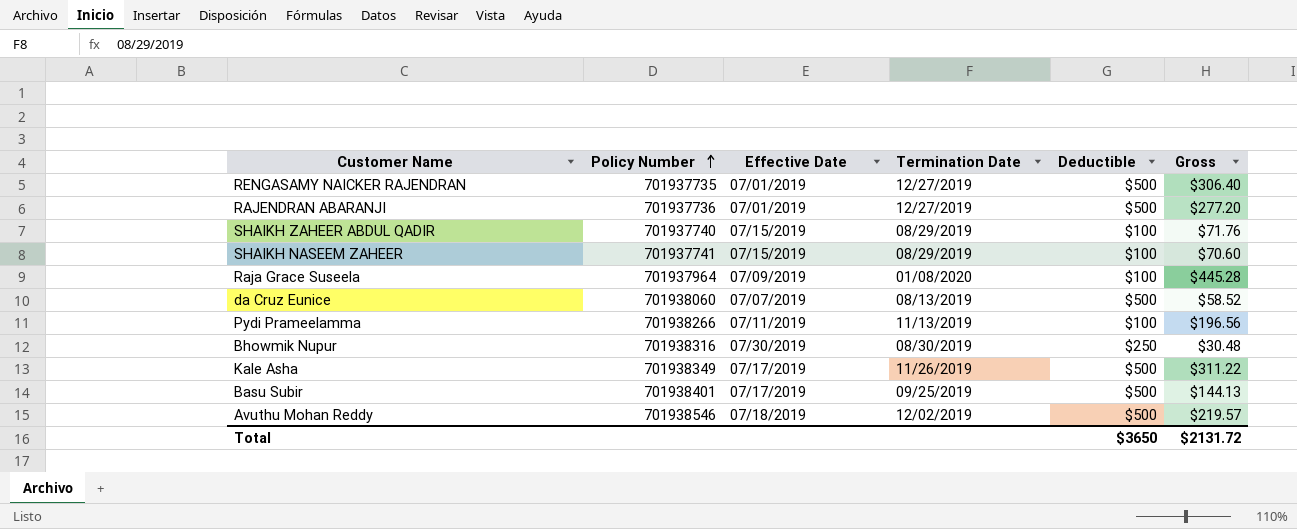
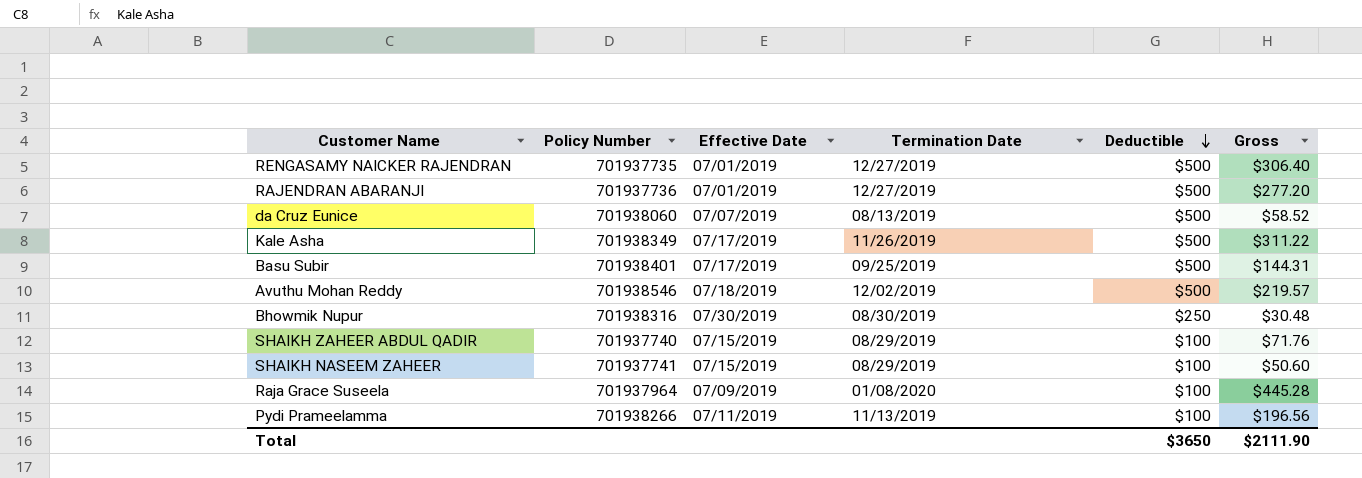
row order: Policy Number ascending -> Deductible descending
Basu Subir | Gross: $144.13 -> $144.31
SHAIKH NASEEM ZAHEER | Gross: $70.60 -> $50.60
Total | Gross: $2131.72 -> $2111.90

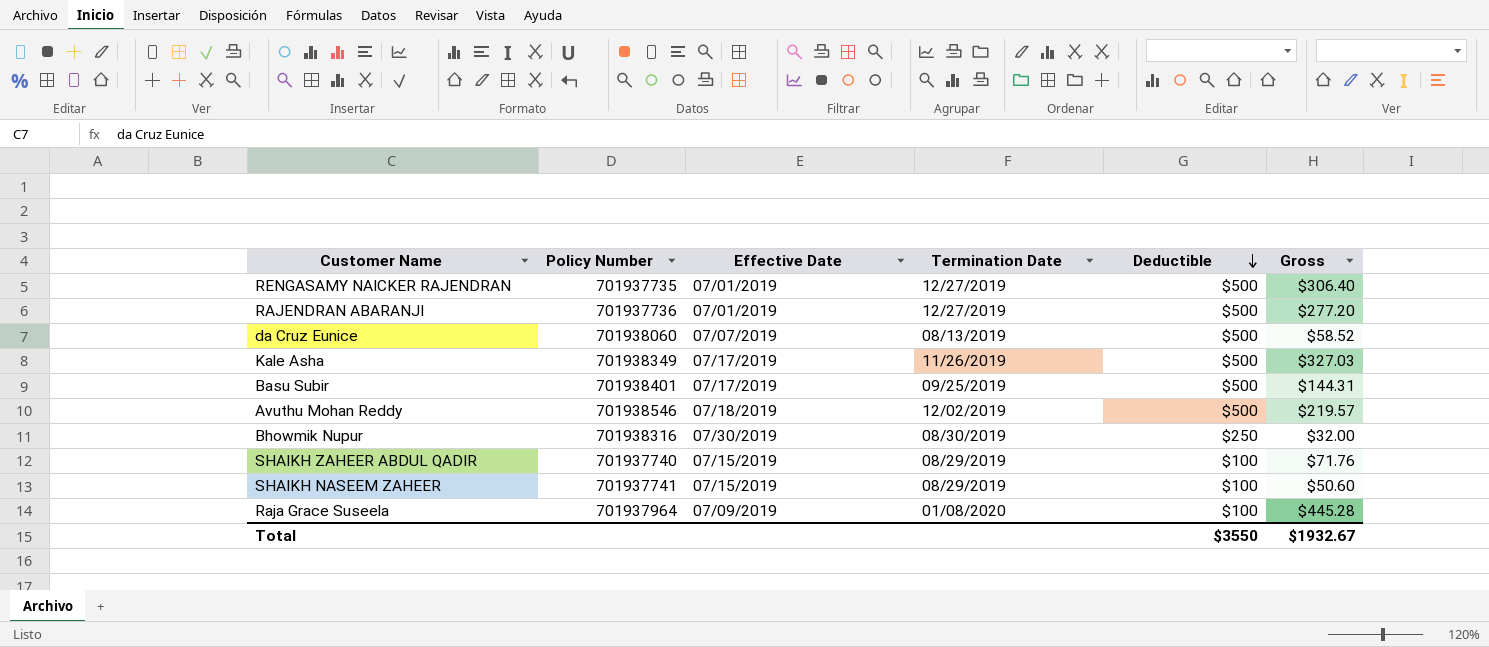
row Pydi Prameelamma: 701938266 | 07/11/2019 | 11/13/2019 | $100 | $196.56 -> none
Kale Asha | Gross: $311.22 -> $327.03
Bhowmik Nupur | Gross: $30.48 -> $32.00
Total | Deductible: $3650 -> $3550
Total | Gross: $2111.90 -> $1932.67

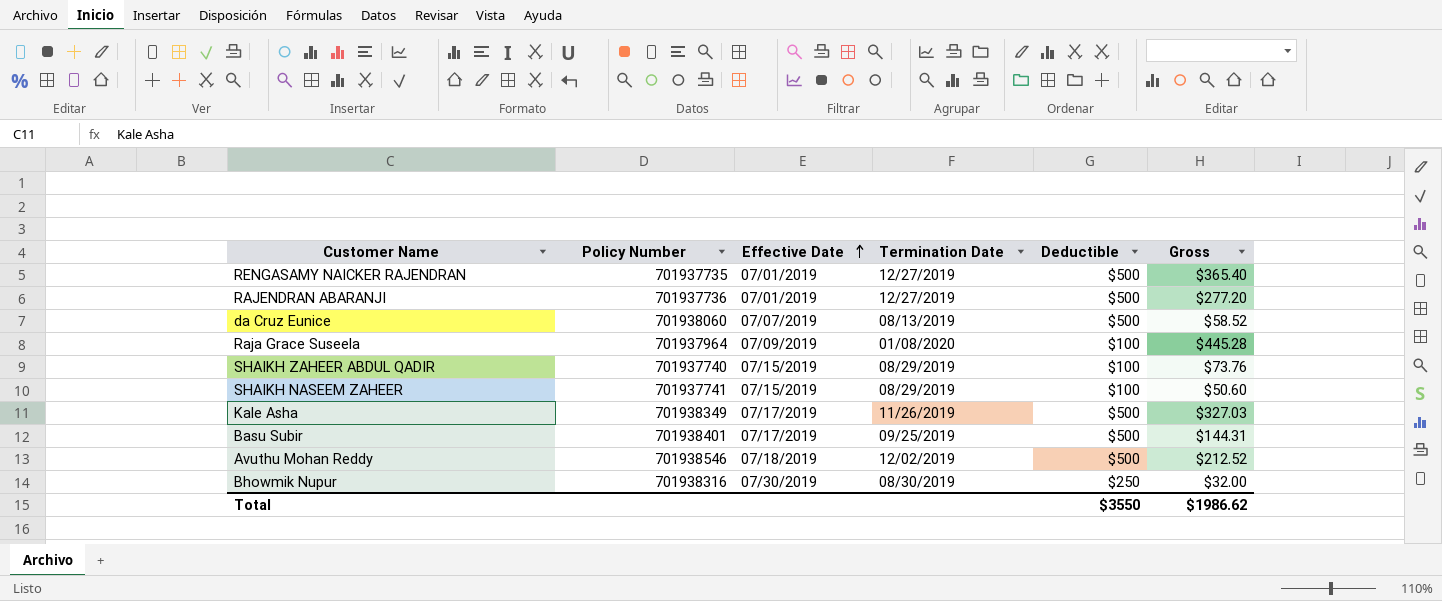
row order: Deductible descending -> Effective Date ascending
RENGASAMY NAICKER RAJENDRAN | Gross: $306.40 -> $365.40
SHAIKH ZAHEER ABDUL QADIR | Gross: $71.76 -> $73.76
Avuthu Mohan Reddy | Gross: $219.57 -> $212.52
Total | Gross: $1932.67 -> $1986.62

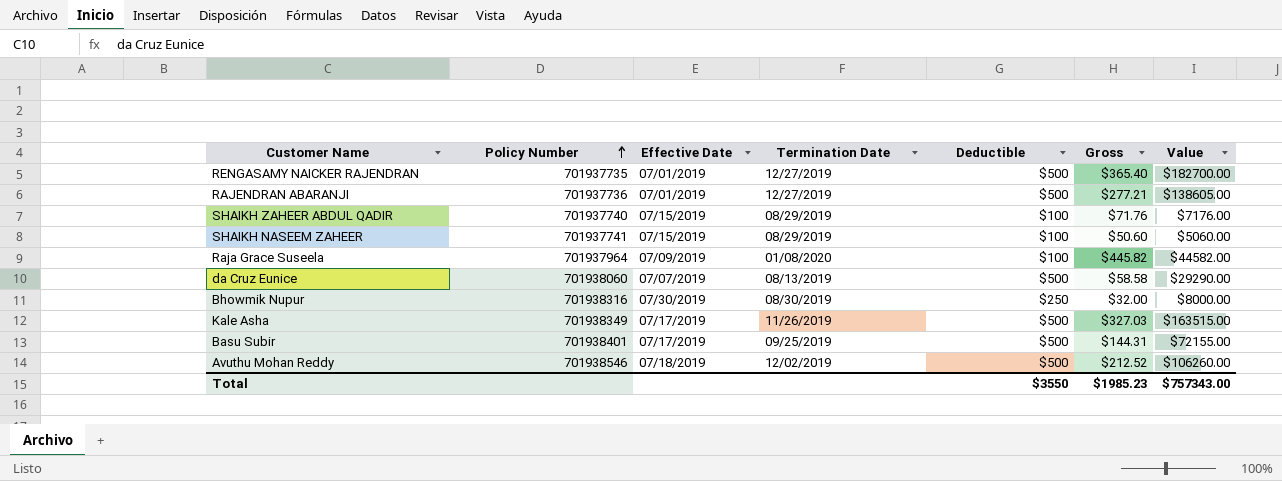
row order: Effective Date ascending -> Policy Number ascending
column Value | formula: none -> [Deductible] * [Gross]
RAJENDRAN ABARANJI | Gross: $277.20 -> $277.21
SHAIKH ZAHEER ABDUL QADIR | Gross: $73.76 -> $71.76
Raja Grace Suseela | Gross: $445.28 -> $445.82
da Cruz Eunice | Gross: $58.52 -> $58.58
Total | Gross: $1986.62 -> $1985.23

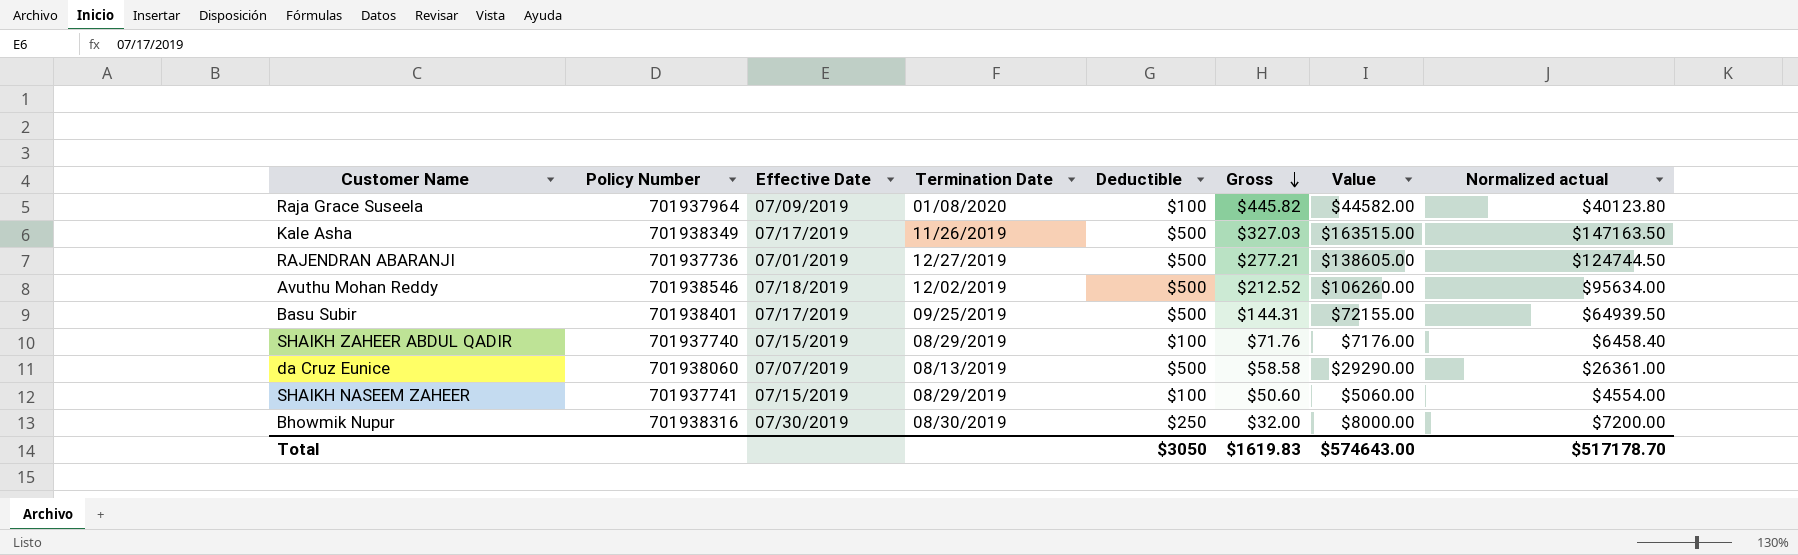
row order: Policy Number ascending -> Gross descending
column Normalized actual | formula: none -> [Value] * 0.9
row RENGASAMY NAICKER RAJENDRAN: 701937735 | 07/01/2019 | 12/27/2019 | $500 | $365.40 | $182700.00 -> none
Total | Deductible: $3550 -> $3050
Total | Gross: $1985.23 -> $1619.83
Total | Value: $757343.00 -> $574643.00

